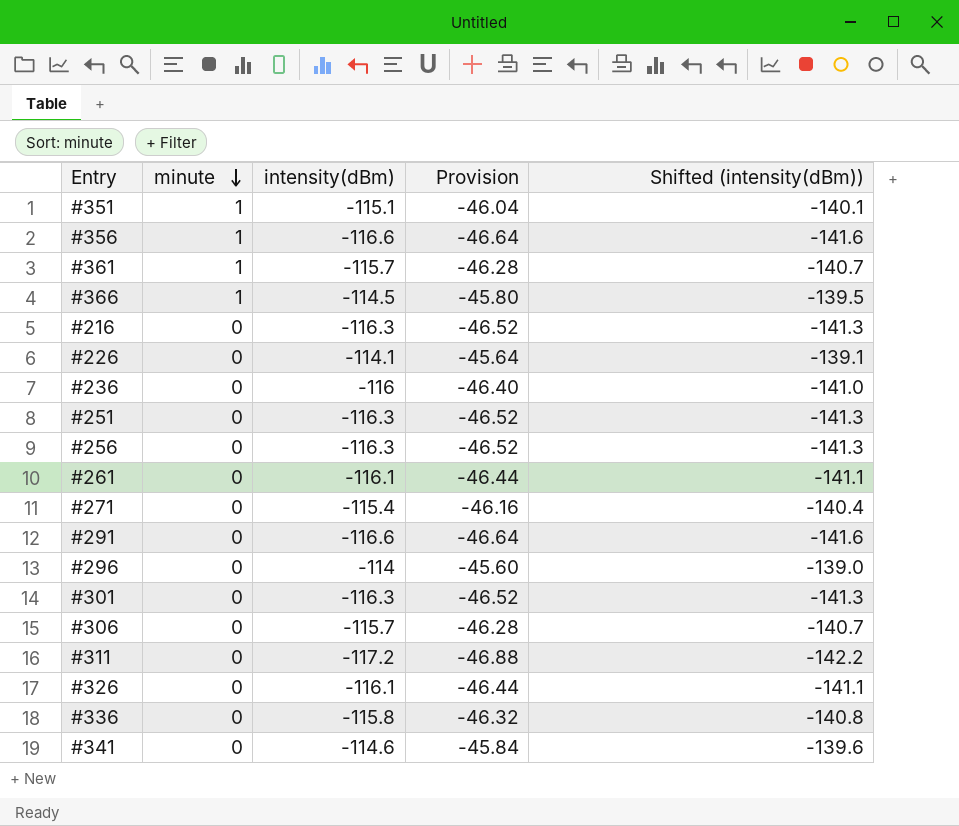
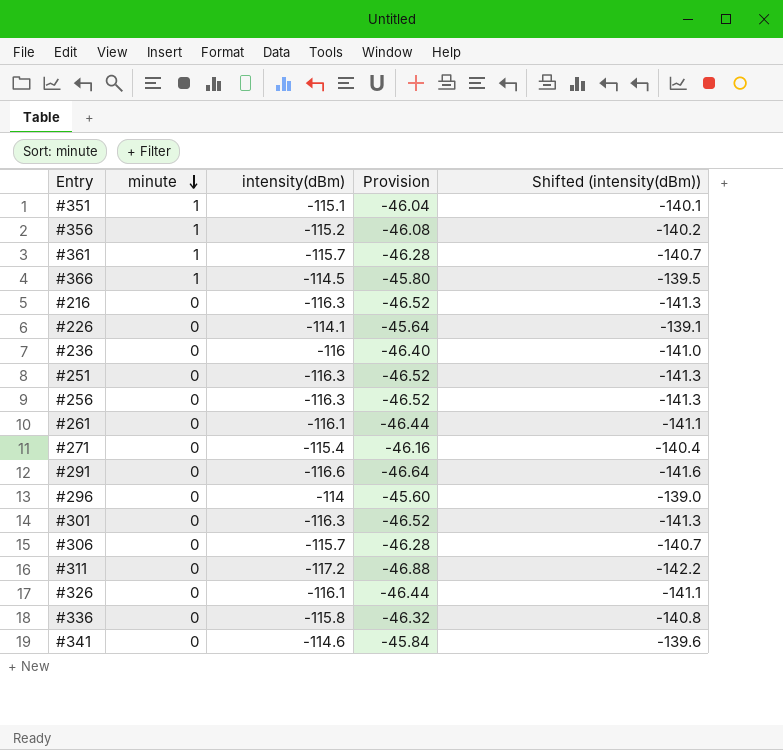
#356 | intensity(dBm): -116.6 -> -115.2
#356 | Provision: -46.64 -> -46.08
#356 | Shifted (intensity(dBm)): -141.6 -> -140.2

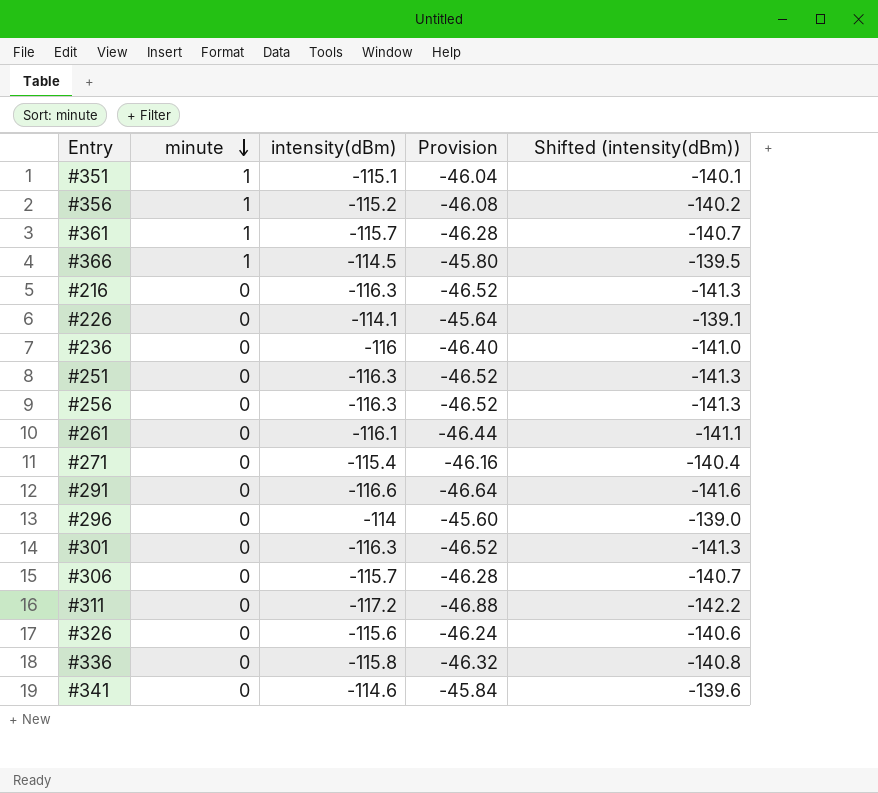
#326 | intensity(dBm): -116.1 -> -115.6
#326 | Provision: -46.44 -> -46.24
#326 | Shifted (intensity(dBm)): -141.1 -> -140.6

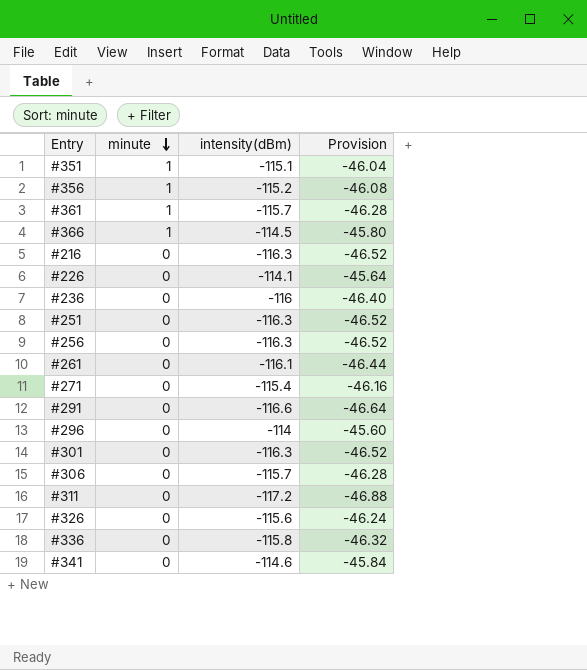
column Shifted (intensity(dBm)) | formula: [intensity(dBm)] - 25 -> none

